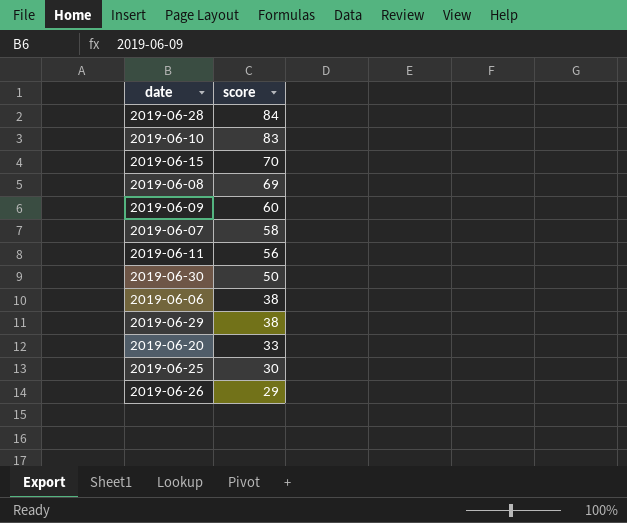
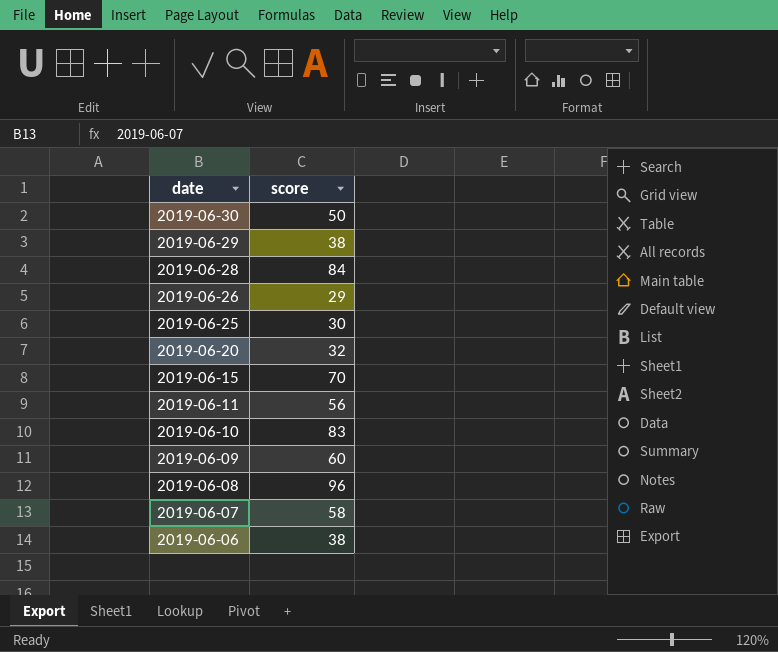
row order: score descending -> date descending
2019-06-20 | score: 33 -> 32
2019-06-08 | score: 69 -> 96

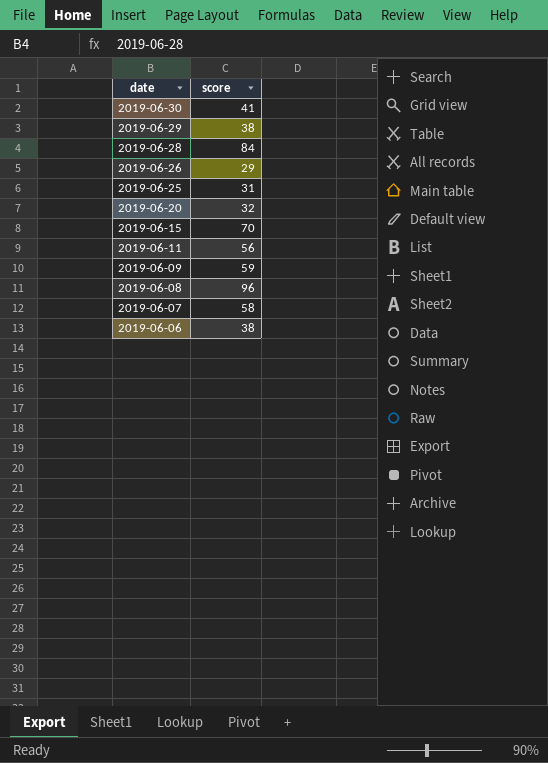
row 2019-06-10: 83 -> none
2019-06-30 | score: 50 -> 41
2019-06-25 | score: 30 -> 31
2019-06-09 | score: 60 -> 59

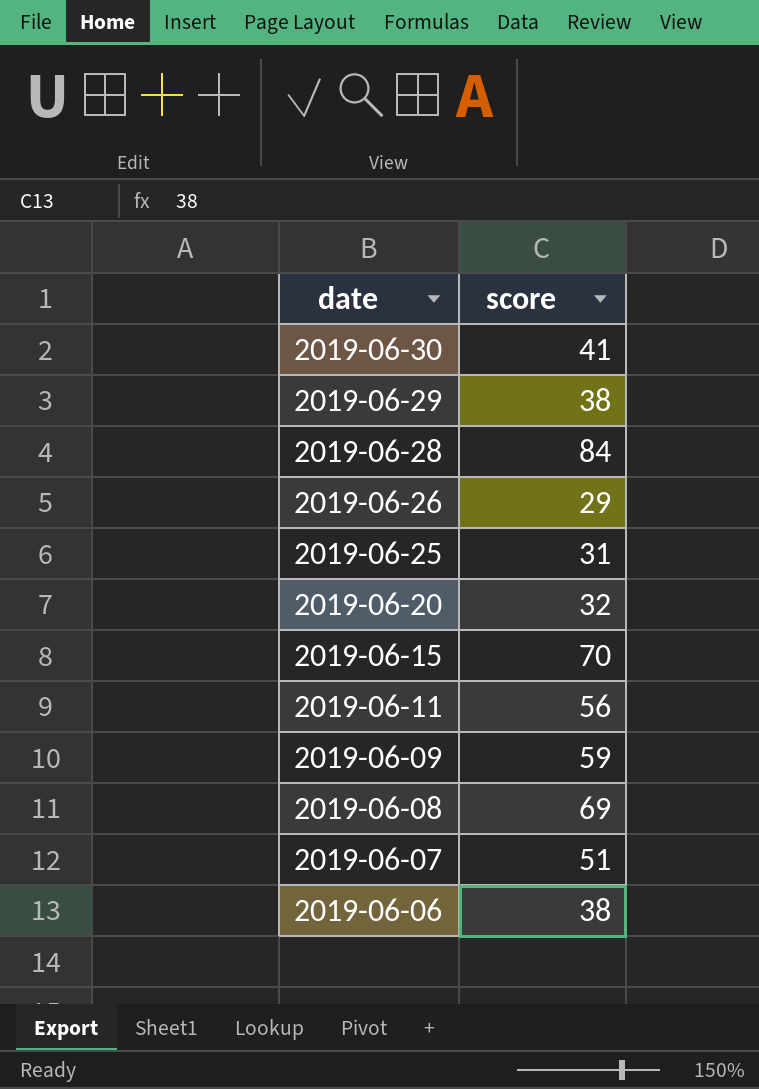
2019-06-08 | score: 96 -> 69
2019-06-07 | score: 58 -> 51

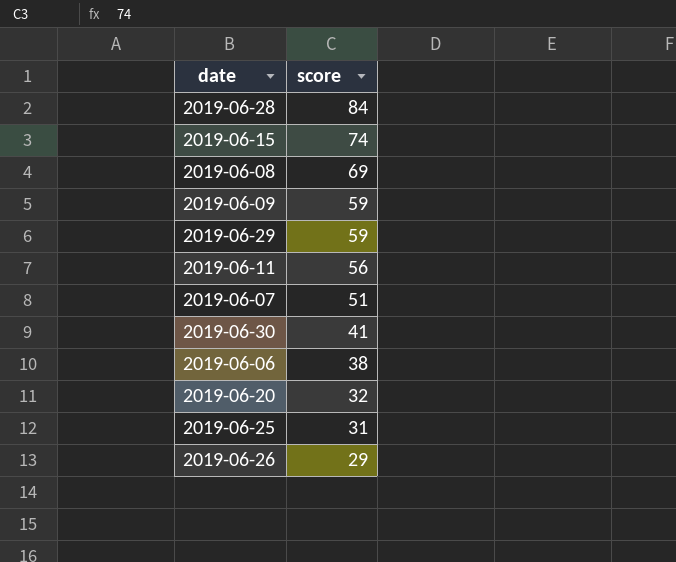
row order: date descending -> score descending
2019-06-15 | score: 70 -> 74
2019-06-29 | score: 38 -> 59

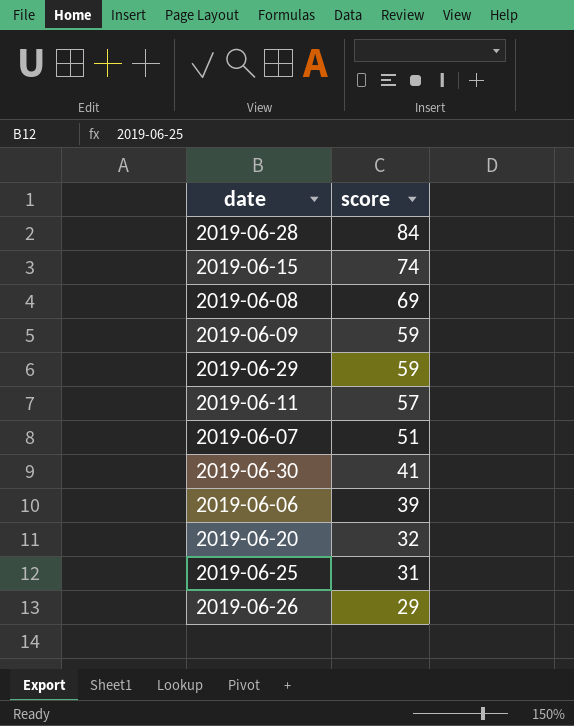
2019-06-11 | score: 56 -> 57
2019-06-06 | score: 38 -> 39

